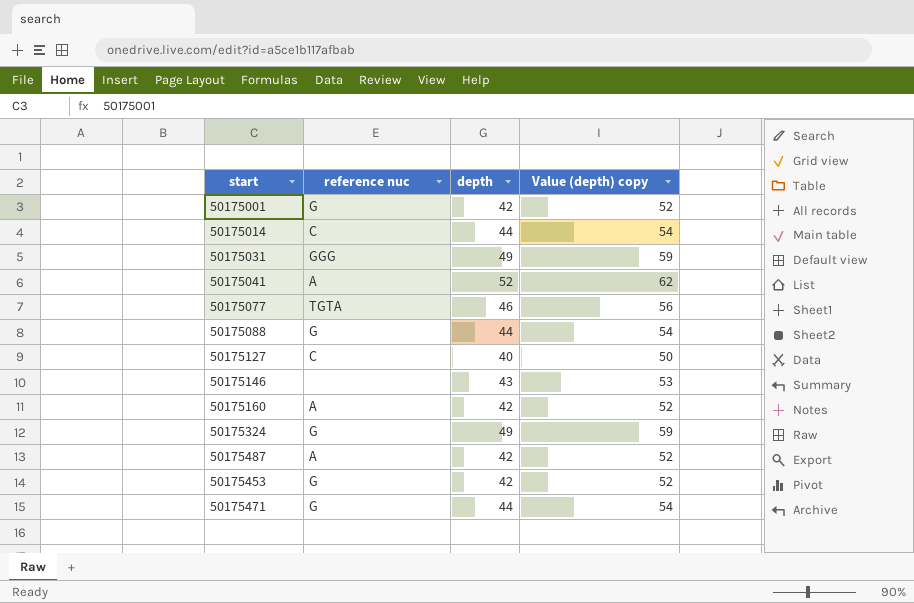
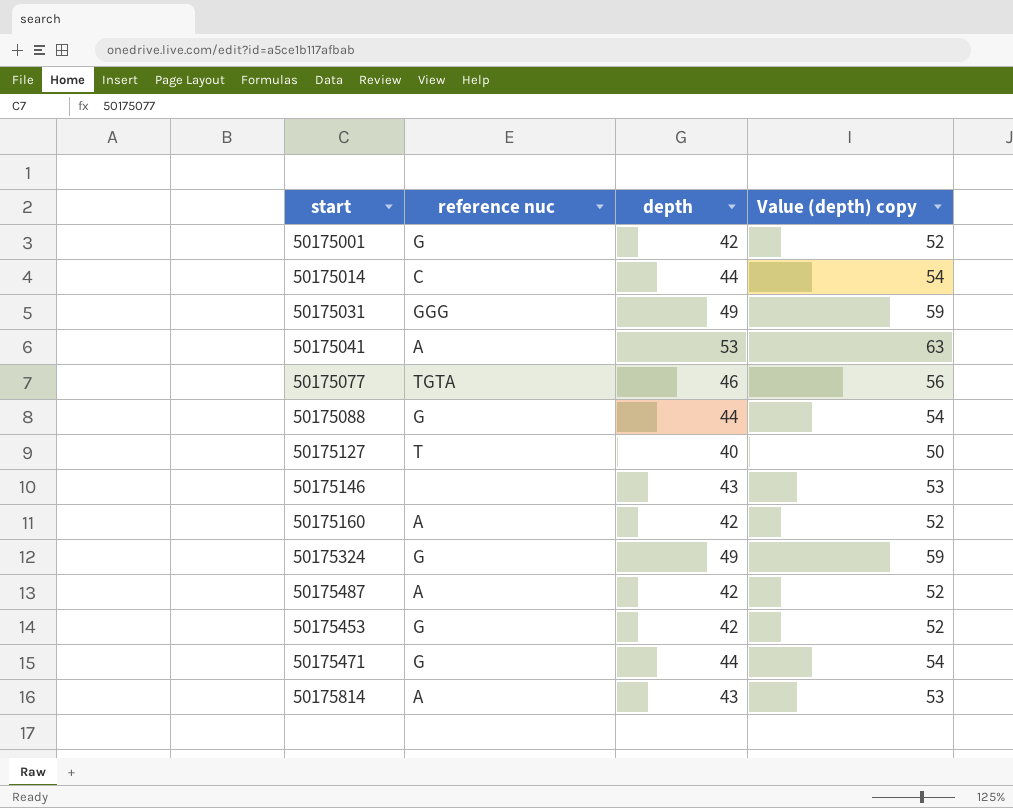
50175041 | depth: 52 -> 53
50175041 | Value (depth) copy: 62 -> 63
50175127 | reference nuc: C -> T
row 50175814: none -> A | 43 | 53

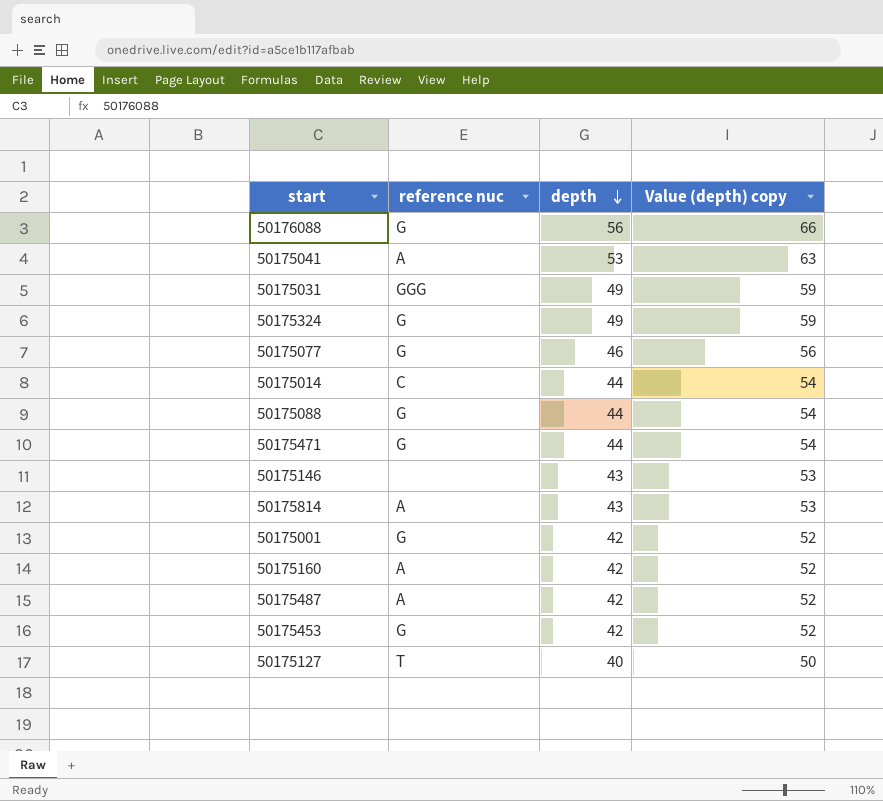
row order: none -> depth descending
row 50176088: none -> G | 56 | 66
50175077 | reference nuc: TGTA -> G

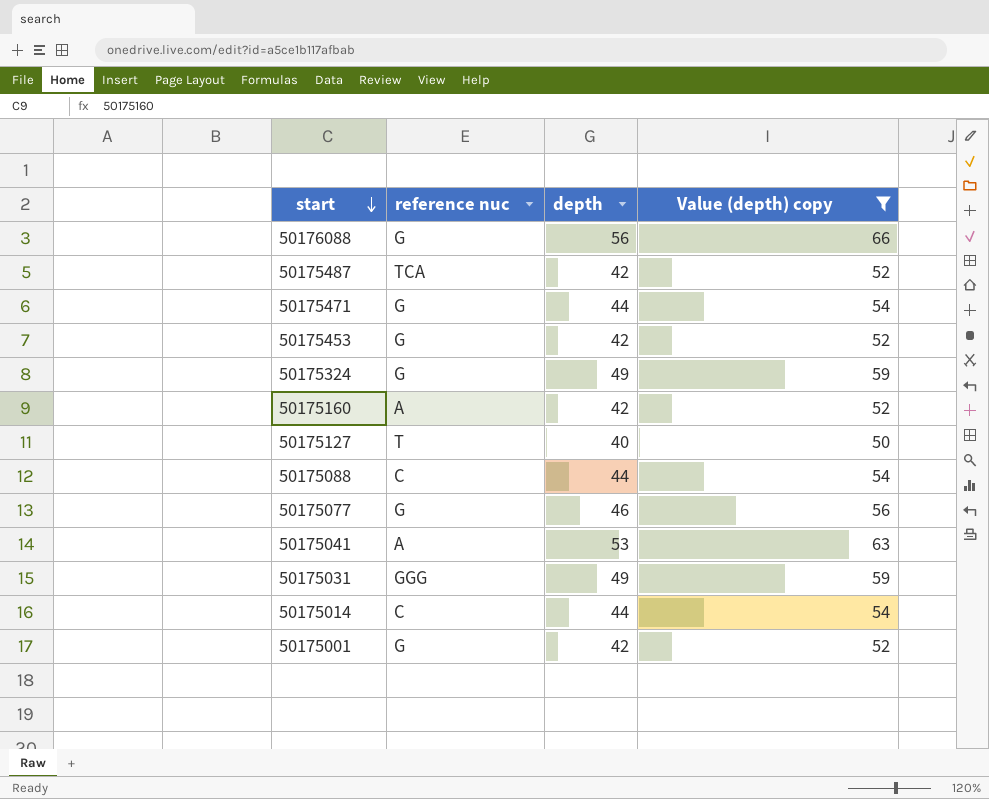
filter: none -> Value (depth) copy != 53
row order: depth descending -> start descending
50175487 | reference nuc: A -> TCA
50175088 | reference nuc: G -> C

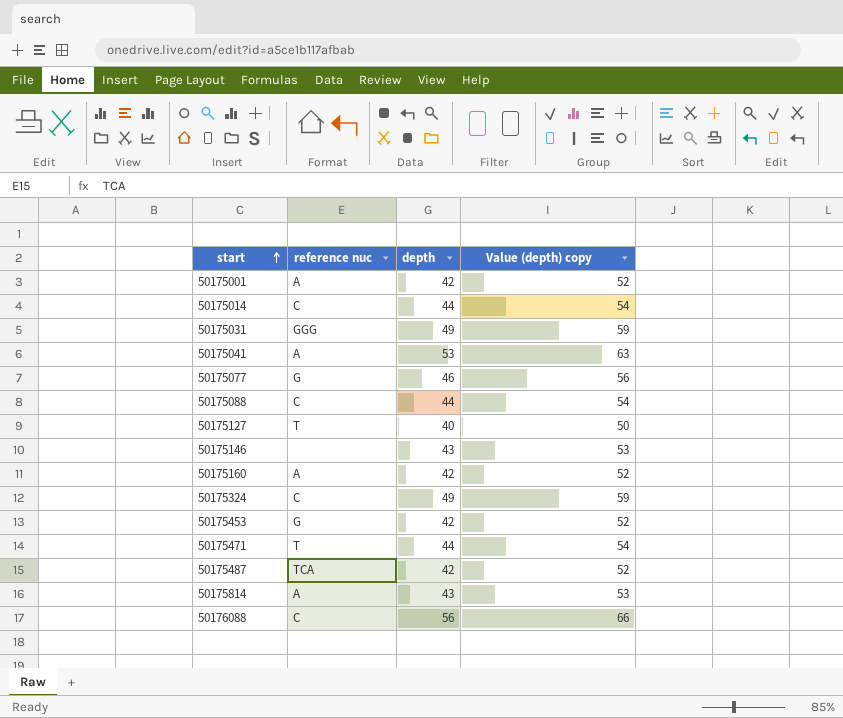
filter: Value (depth) copy != 53 -> none
row order: start descending -> start ascending
50175001 | reference nuc: G -> A
50175324 | reference nuc: G -> C
50175471 | reference nuc: G -> T
50176088 | reference nuc: G -> C

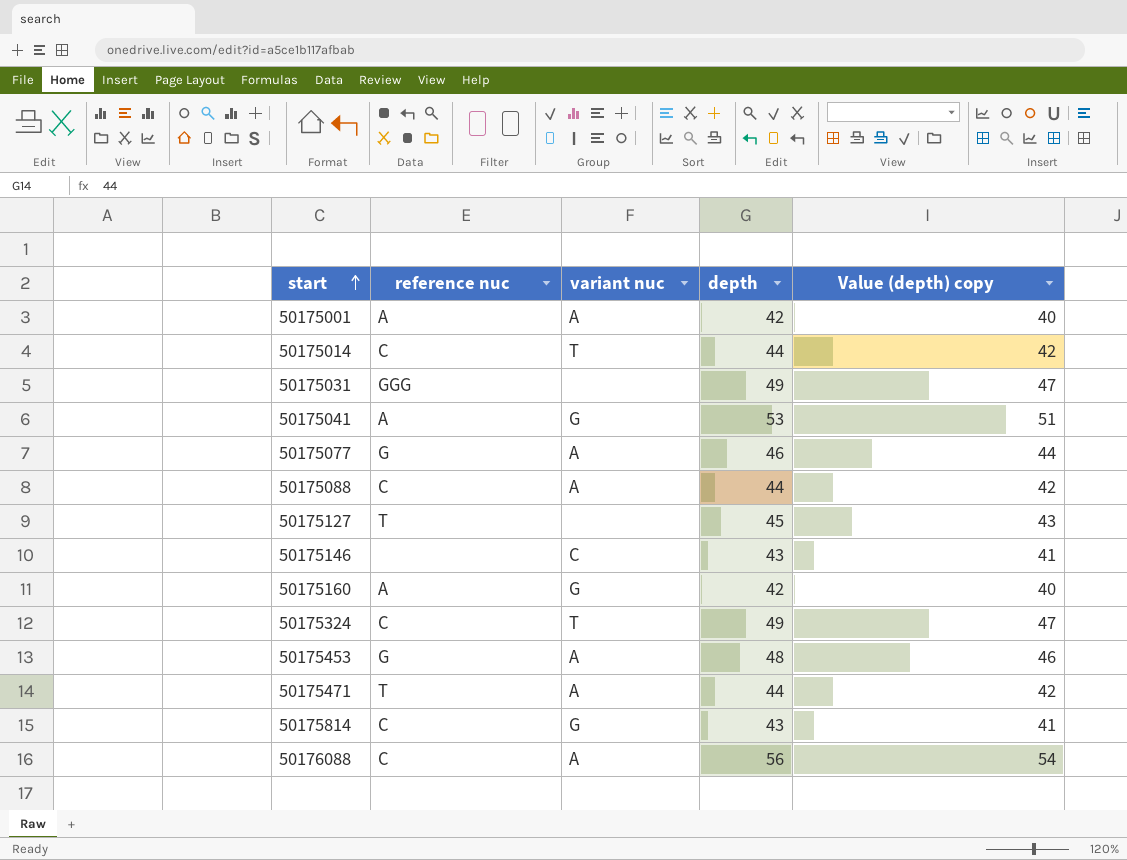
column variant nuc | position: none -> 3
column Value (depth) copy | formula: [depth] + 10 -> [depth] - 2
row 50175487: TCA | 42 | 52 -> none
50175127 | depth: 40 -> 45
50175453 | depth: 42 -> 48
50175814 | reference nuc: A -> C

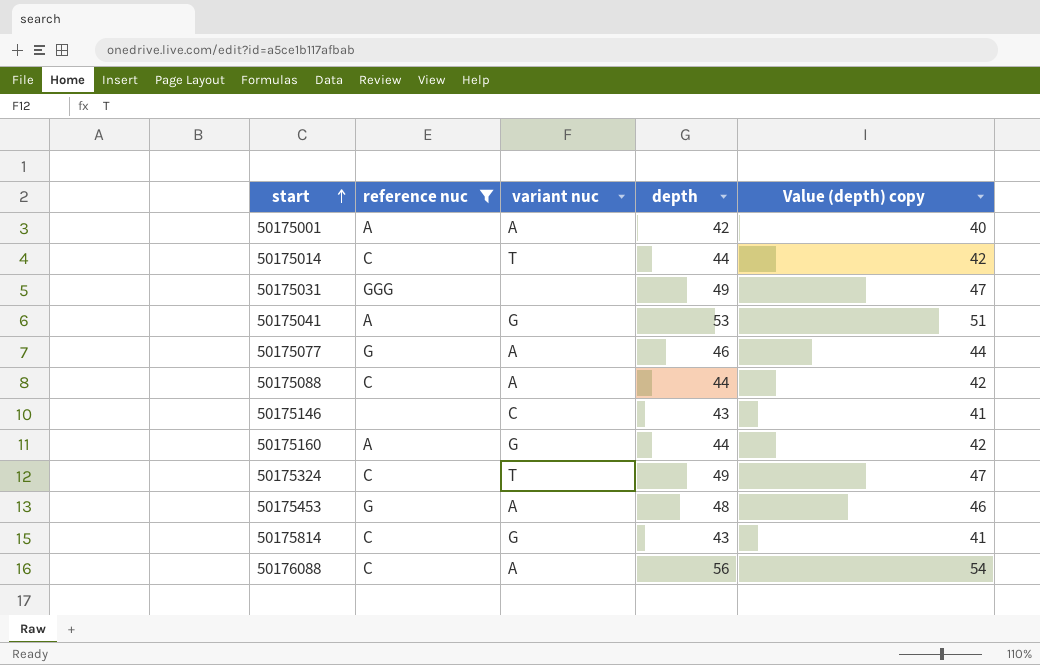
filter: none -> reference nuc != T
50175160 | depth: 42 -> 44
50175160 | Value (depth) copy: 40 -> 42

